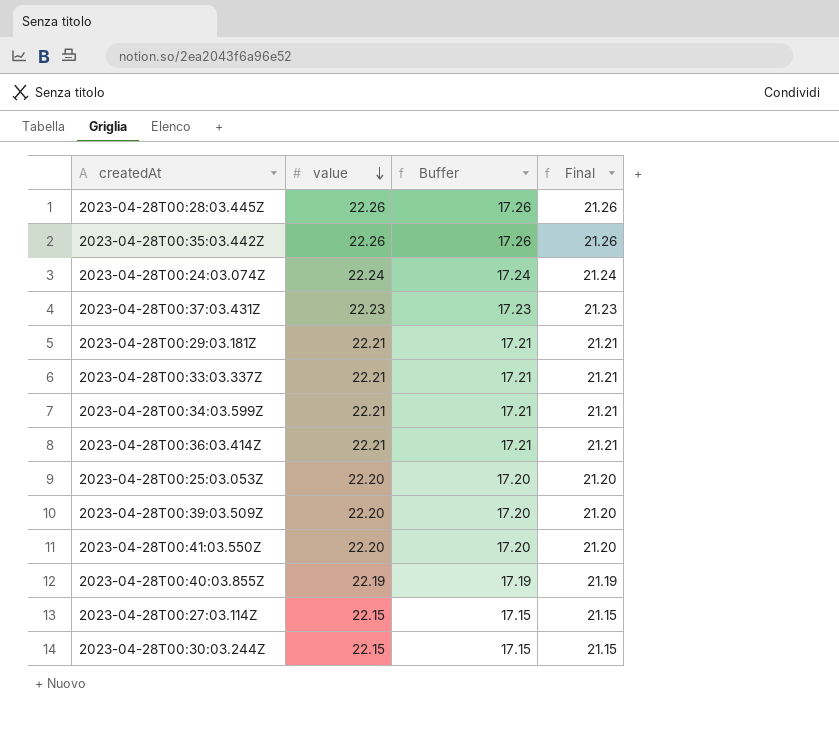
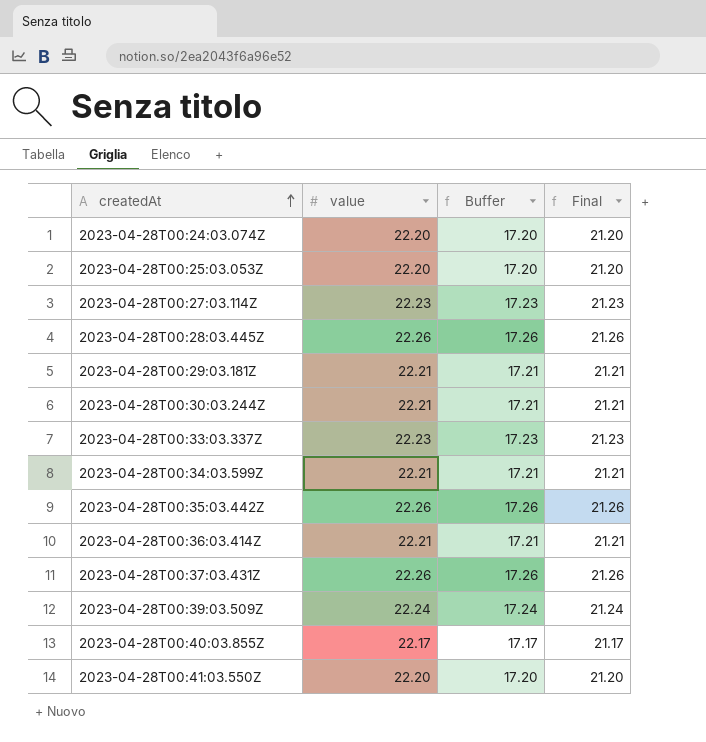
row order: value descending -> createdAt ascending
2023-04-28T00:24:03.074Z | value: 22.24 -> 22.20
2023-04-28T00:24:03.074Z | Buffer: 17.24 -> 17.20
2023-04-28T00:24:03.074Z | Final: 21.24 -> 21.20
2023-04-28T00:27:03.114Z | value: 22.15 -> 22.23
2023-04-28T00:27:03.114Z | Buffer: 17.15 -> 17.23
2023-04-28T00:27:03.114Z | Final: 21.15 -> 21.23
2023-04-28T00:30:03.244Z | value: 22.15 -> 22.21
2023-04-28T00:30:03.244Z | Buffer: 17.15 -> 17.21
2023-04-28T00:30:03.244Z | Final: 21.15 -> 21.21
2023-04-28T00:33:03.337Z | value: 22.21 -> 22.23
2023-04-28T00:33:03.337Z | Buffer: 17.21 -> 17.23
2023-04-28T00:33:03.337Z | Final: 21.21 -> 21.23
2023-04-28T00:37:03.431Z | value: 22.23 -> 22.26
2023-04-28T00:37:03.431Z | Buffer: 17.23 -> 17.26
2023-04-28T00:37:03.431Z | Final: 21.23 -> 21.26
2023-04-28T00:39:03.509Z | value: 22.20 -> 22.24
2023-04-28T00:39:03.509Z | Buffer: 17.20 -> 17.24
2023-04-28T00:39:03.509Z | Final: 21.20 -> 21.24
2023-04-28T00:40:03.855Z | value: 22.19 -> 22.17
2023-04-28T00:40:03.855Z | Buffer: 17.19 -> 17.17
2023-04-28T00:40:03.855Z | Final: 21.19 -> 21.17

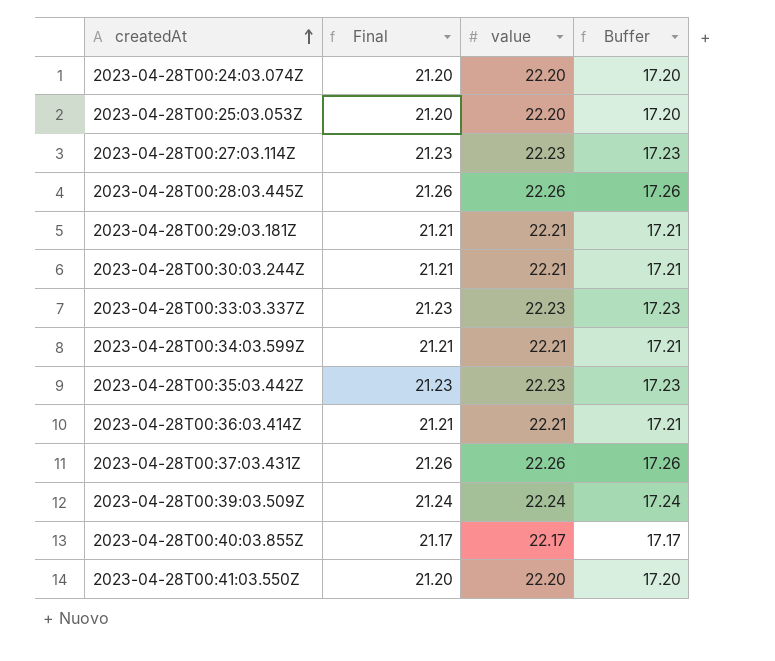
column Final | position: 4 -> 2
2023-04-28T00:35:03.442Z | Final: 21.26 -> 21.23
2023-04-28T00:35:03.442Z | value: 22.26 -> 22.23
2023-04-28T00:35:03.442Z | Buffer: 17.26 -> 17.23

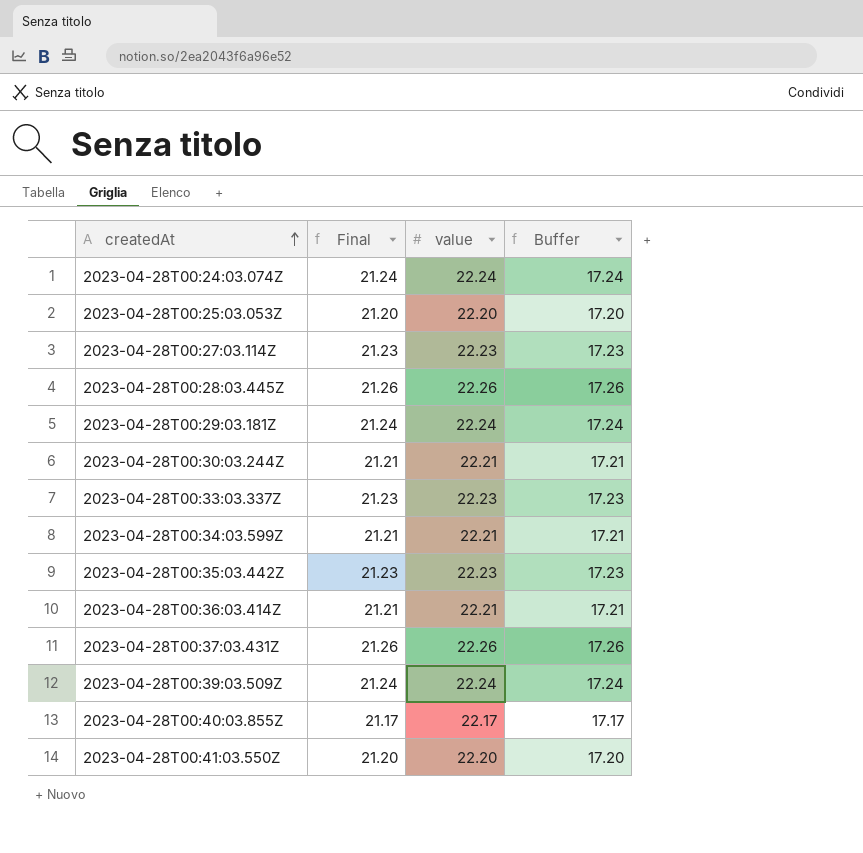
2023-04-28T00:24:03.074Z | Final: 21.20 -> 21.24
2023-04-28T00:24:03.074Z | value: 22.20 -> 22.24
2023-04-28T00:24:03.074Z | Buffer: 17.20 -> 17.24
2023-04-28T00:29:03.181Z | Final: 21.21 -> 21.24
2023-04-28T00:29:03.181Z | value: 22.21 -> 22.24
2023-04-28T00:29:03.181Z | Buffer: 17.21 -> 17.24

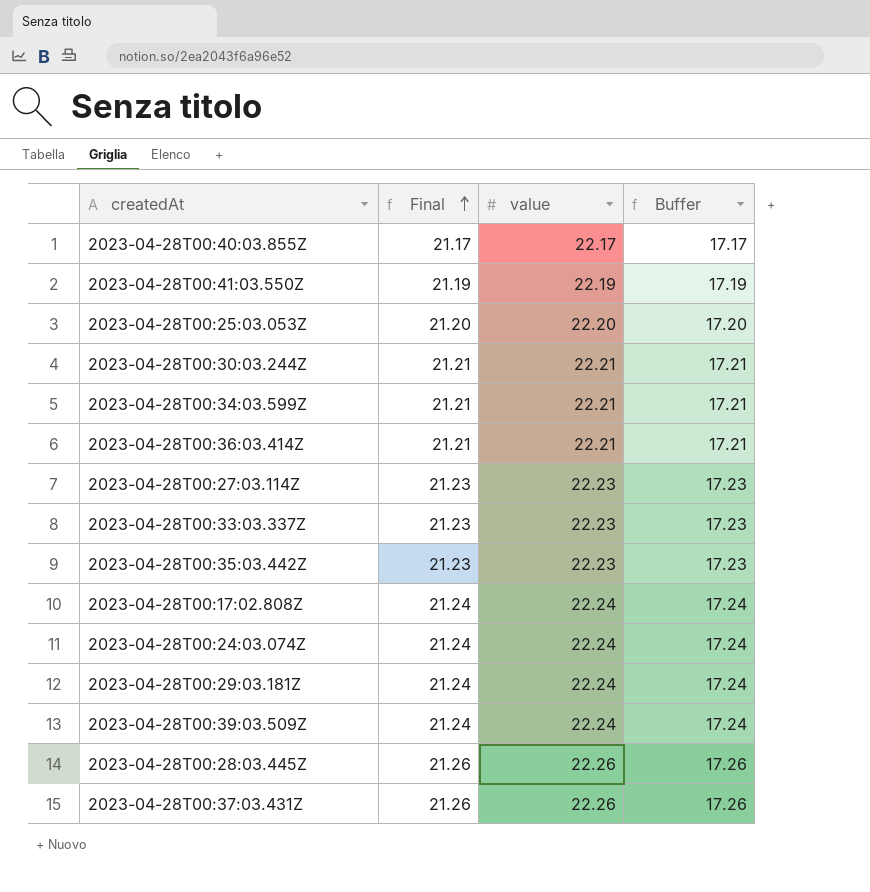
row order: createdAt ascending -> Final ascending
2023-04-28T00:41:03.550Z | Final: 21.20 -> 21.19
2023-04-28T00:41:03.550Z | value: 22.20 -> 22.19
2023-04-28T00:41:03.550Z | Buffer: 17.20 -> 17.19
row 2023-04-28T00:17:02.808Z: none -> 21.24 | 22.24 | 17.24

